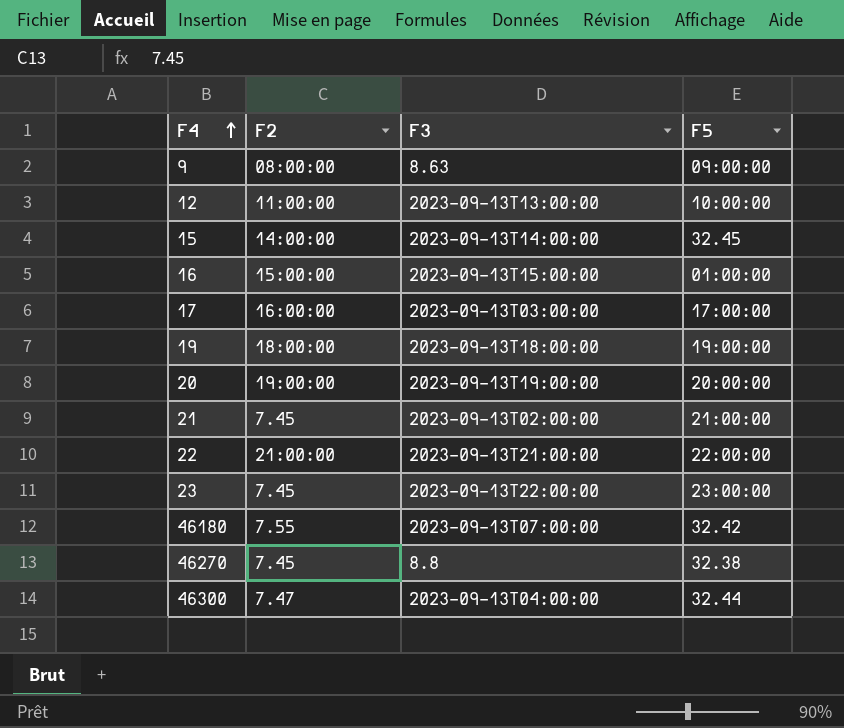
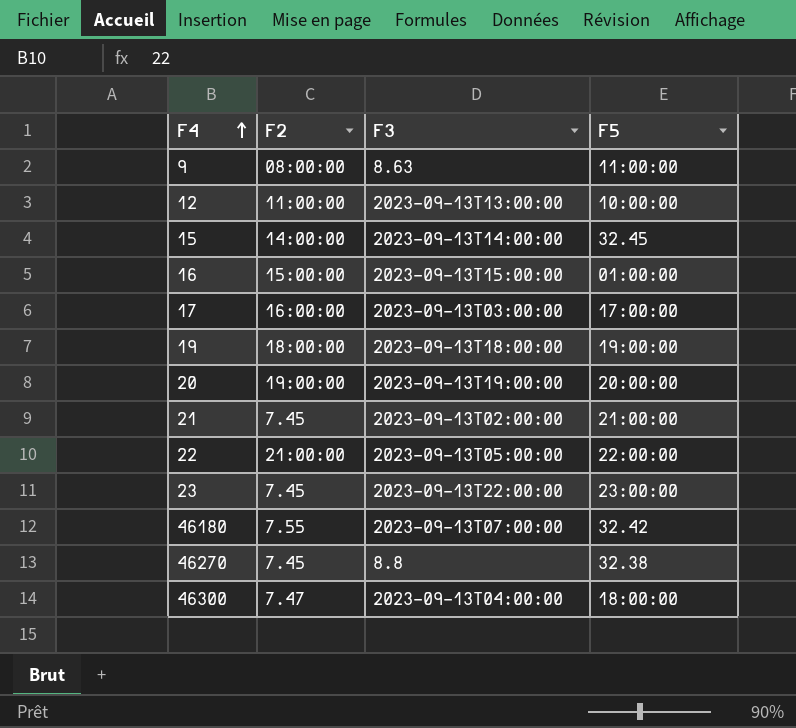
9 | F5: 09:00:00 -> 11:00:00
22 | F3: 2023-09-13T21:00:00 -> 2023-09-13T05:00:00
46300 | F5: 32.44 -> 18:00:00

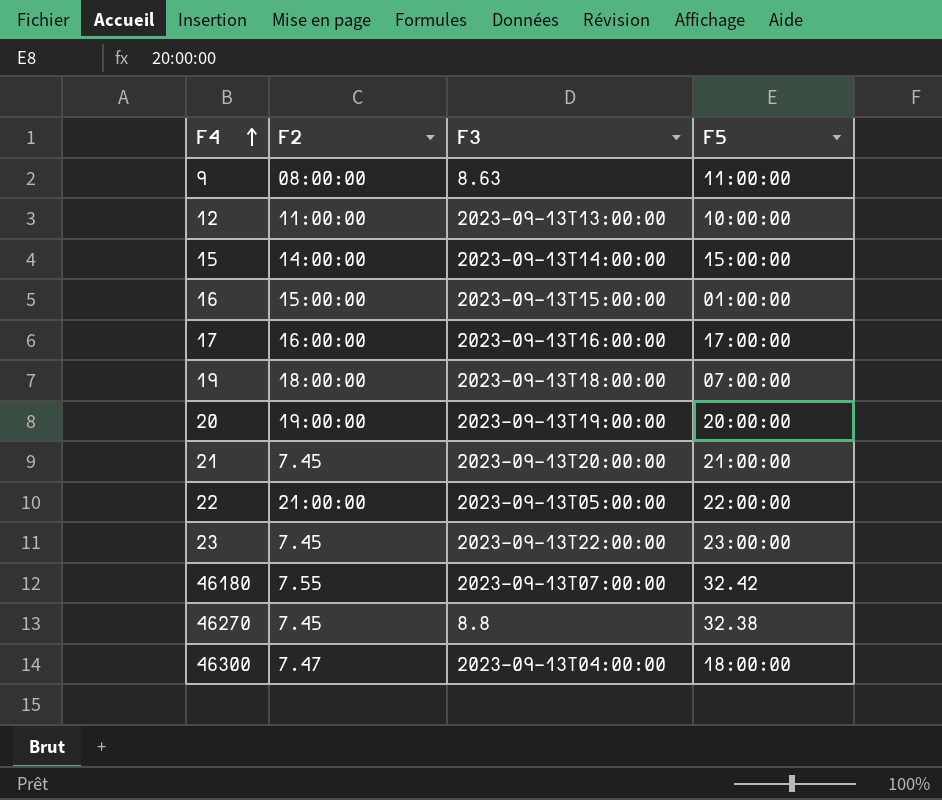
15 | F5: 32.45 -> 15:00:00
17 | F3: 2023-09-13T03:00:00 -> 2023-09-13T16:00:00
19 | F5: 19:00:00 -> 07:00:00
21 | F3: 2023-09-13T02:00:00 -> 2023-09-13T20:00:00

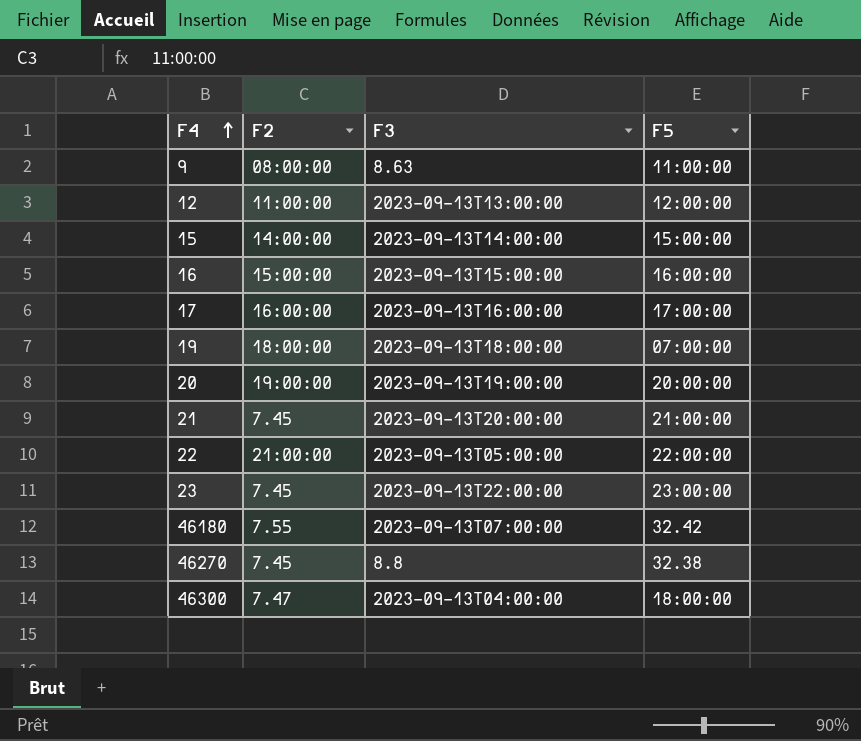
12 | F5: 10:00:00 -> 12:00:00
16 | F5: 01:00:00 -> 16:00:00

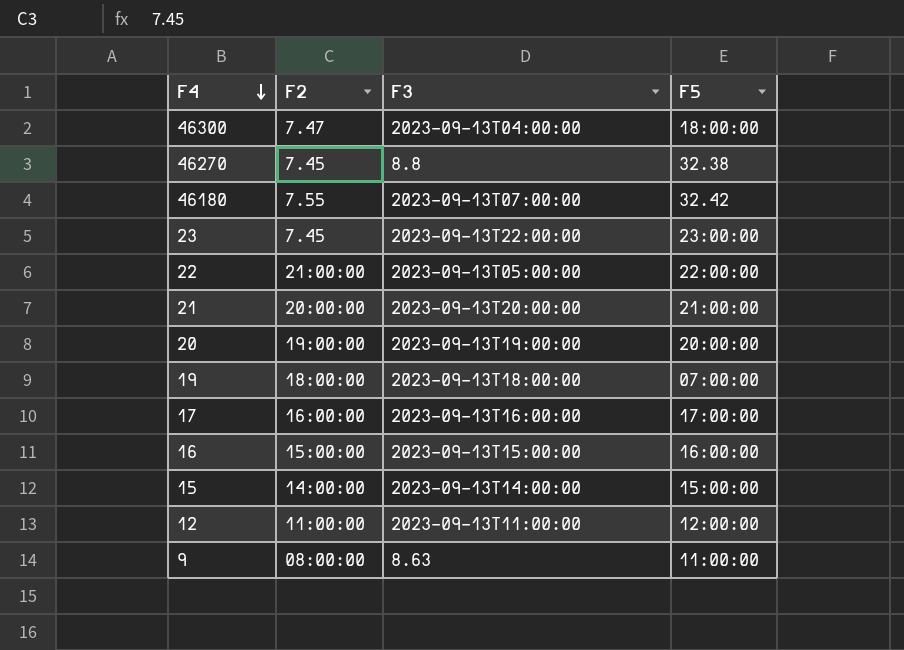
row order: F4 ascending -> F4 descending
21 | F2: 7.45 -> 20:00:00
12 | F3: 2023-09-13T13:00:00 -> 2023-09-13T11:00:00

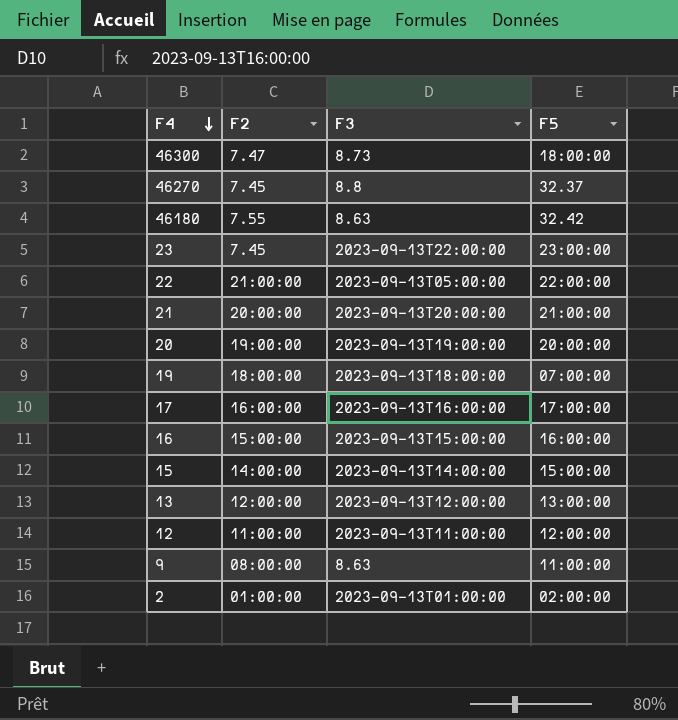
46300 | F3: 2023-09-13T04:00:00 -> 8.73
46270 | F5: 32.38 -> 32.37
46180 | F3: 2023-09-13T07:00:00 -> 8.63
row 13: none -> 12:00:00 | 2023-09-13T12:00:00 | 13:00:00
row 2: none -> 01:00:00 | 2023-09-13T01:00:00 | 02:00:00

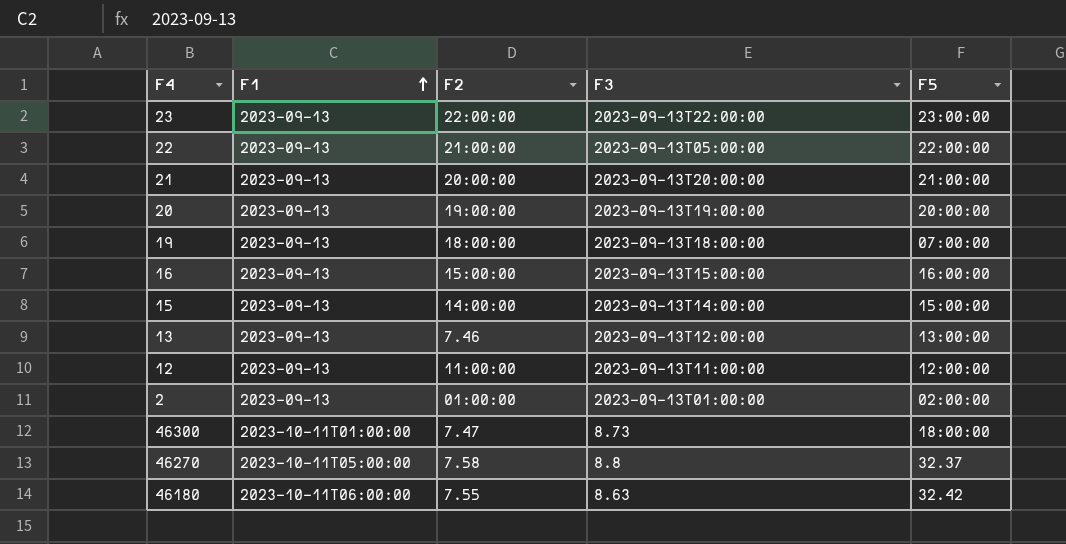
row order: F4 descending -> F1 ascending
column F1 | position: none -> 2
row 17: 16:00:00 | 2023-09-13T16:00:00 | 17:00:00 -> none
row 9: 08:00:00 | 8.63 | 11:00:00 -> none
23 | F2: 7.45 -> 22:00:00
13 | F2: 12:00:00 -> 7.46
46270 | F2: 7.45 -> 7.58

